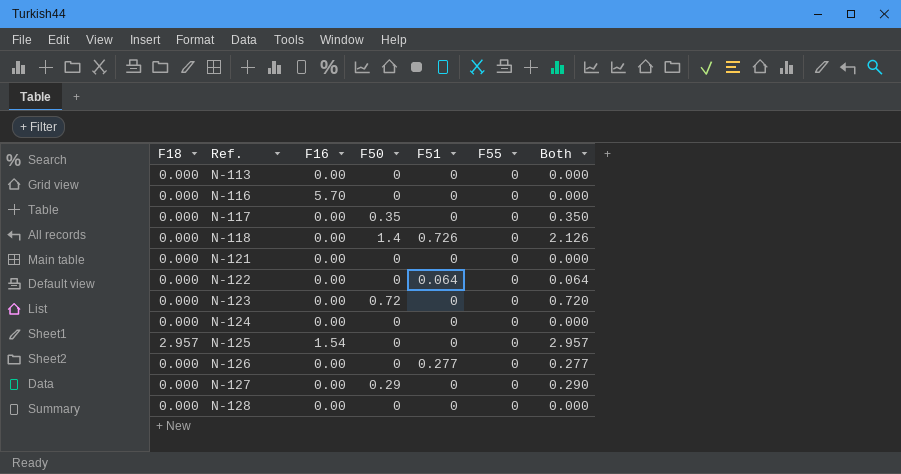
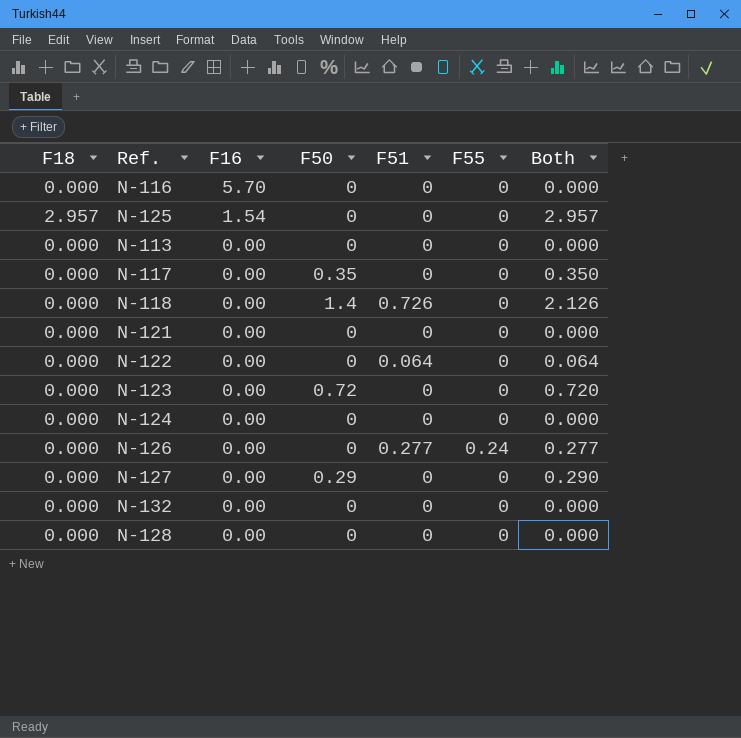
row order: Ref. ascending -> F16 descending
N-126 | F55: 0 -> 0.24
row N-132: none -> 0.000 | 0.00 | 0 | 0 | 0 | 0.000

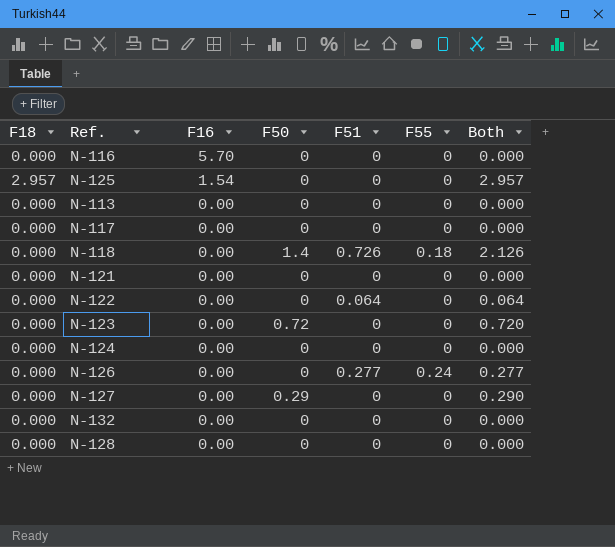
N-117 | F50: 0.35 -> 0
N-117 | Both: 0.350 -> 0.000
N-118 | F55: 0 -> 0.18

